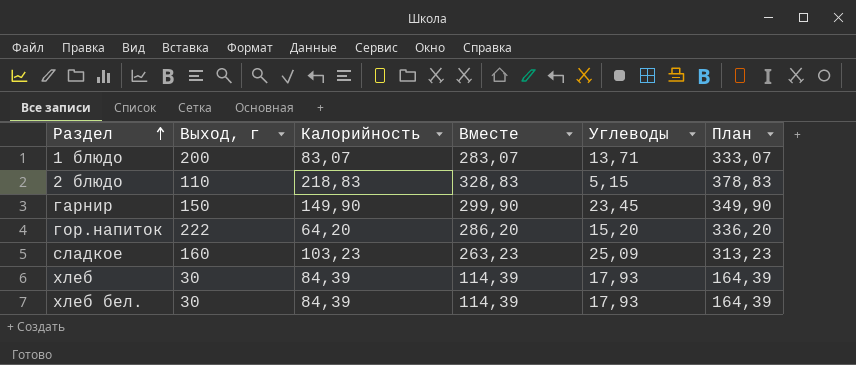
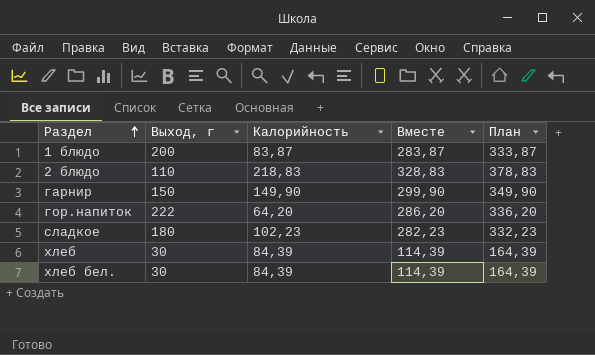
column Углеводы | position: 5 -> none
1 блюдо | Калорийность: 83,07 -> 83,87
1 блюдо | Вместе: 283,07 -> 283,87
1 блюдо | План: 333,07 -> 333,87
сладкое | Выход, г: 160 -> 180
сладкое | Калорийность: 103,23 -> 102,23
сладкое | Вместе: 263,23 -> 282,23
сладкое | План: 313,23 -> 332,23

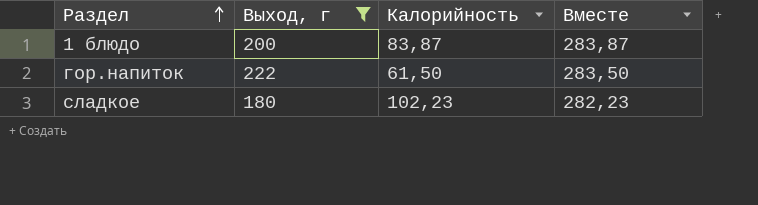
filter: none -> Выход, г >= 180
column План | formula: [Вместе] + 50 -> none
гор.напиток | Калорийность: 64,20 -> 61,50
гор.напиток | Вместе: 286,20 -> 283,50

